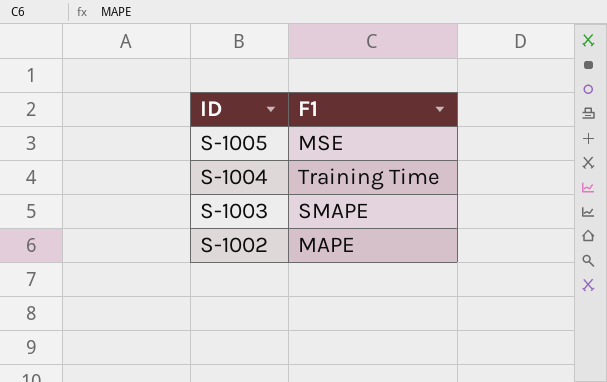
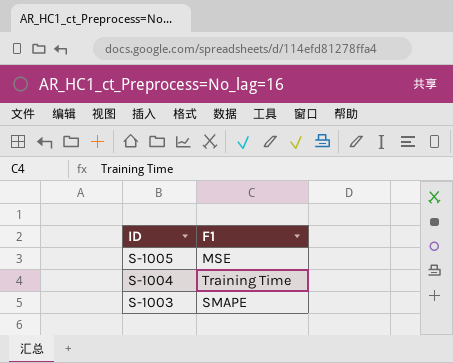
row S-1002: MAPE -> none

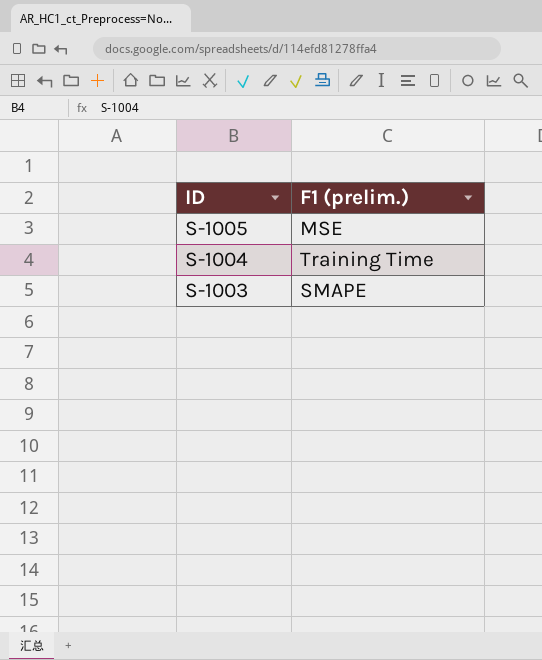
column name: F1 -> F1 (prelim.)

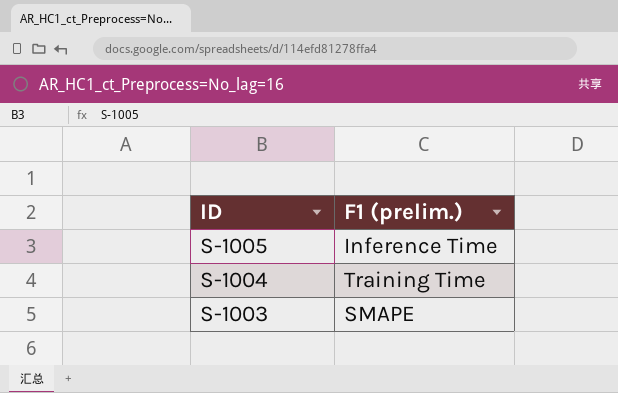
S-1005 | F1 (prelim.): MSE -> Inference Time

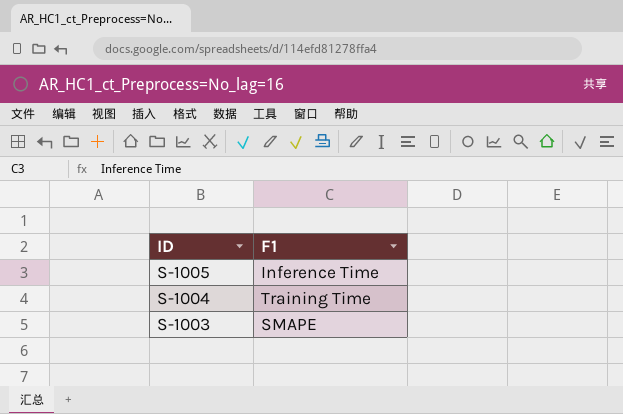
column name: F1 (prelim.) -> F1

